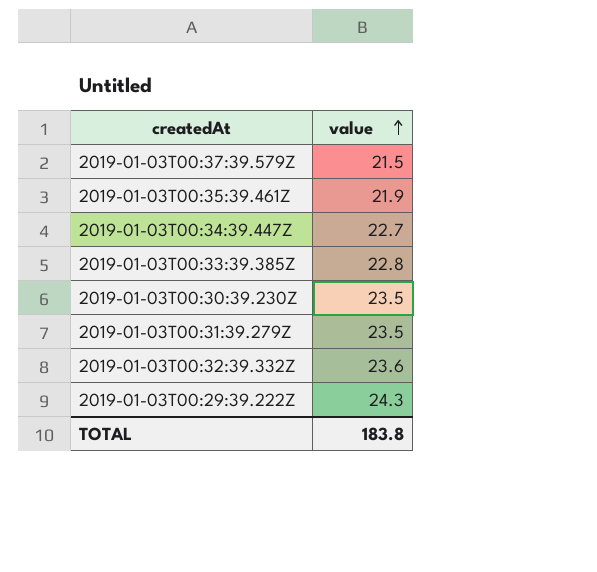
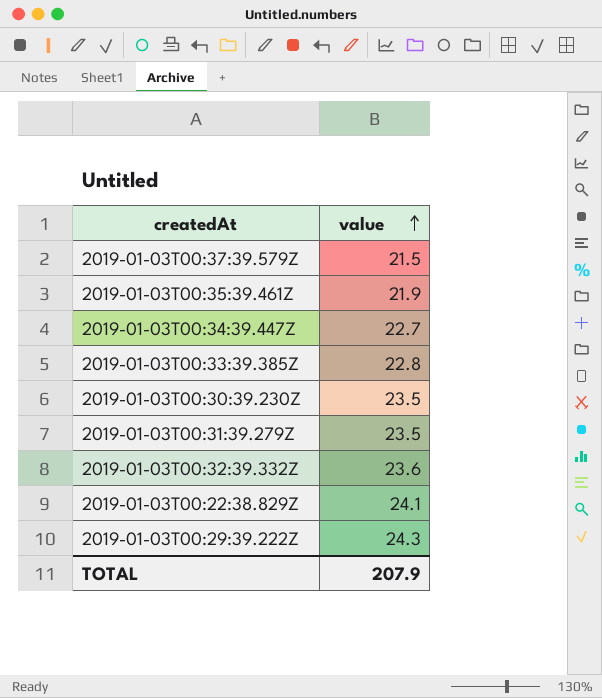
row 2019-01-03T00:22:38.829Z: none -> 24.1
TOTAL | value: 183.8 -> 207.9

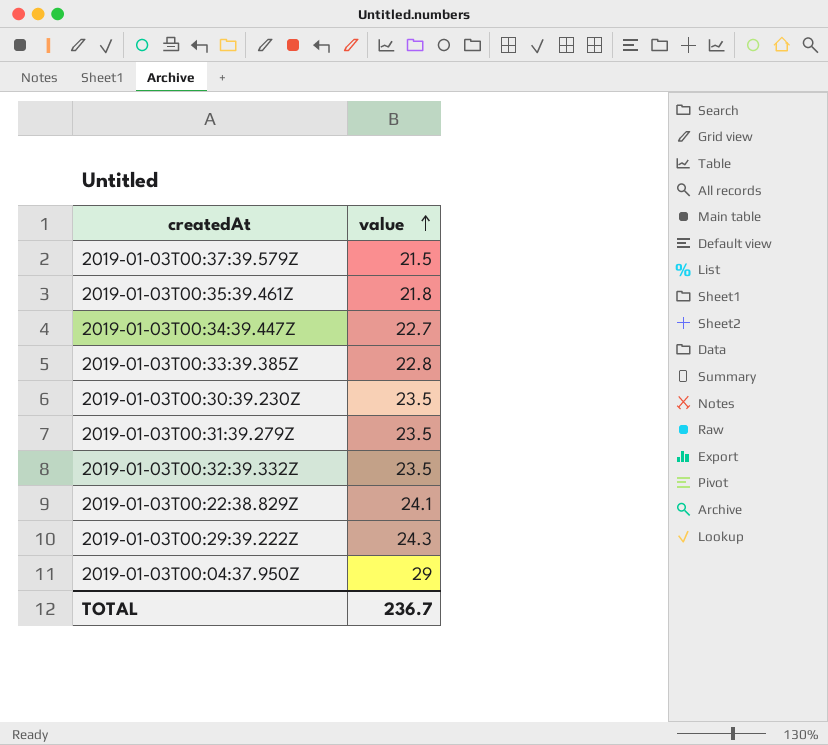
2019-01-03T00:35:39.461Z | value: 21.9 -> 21.8
2019-01-03T00:32:39.332Z | value: 23.6 -> 23.5
row 2019-01-03T00:04:37.950Z: none -> 29
TOTAL | value: 207.9 -> 236.7

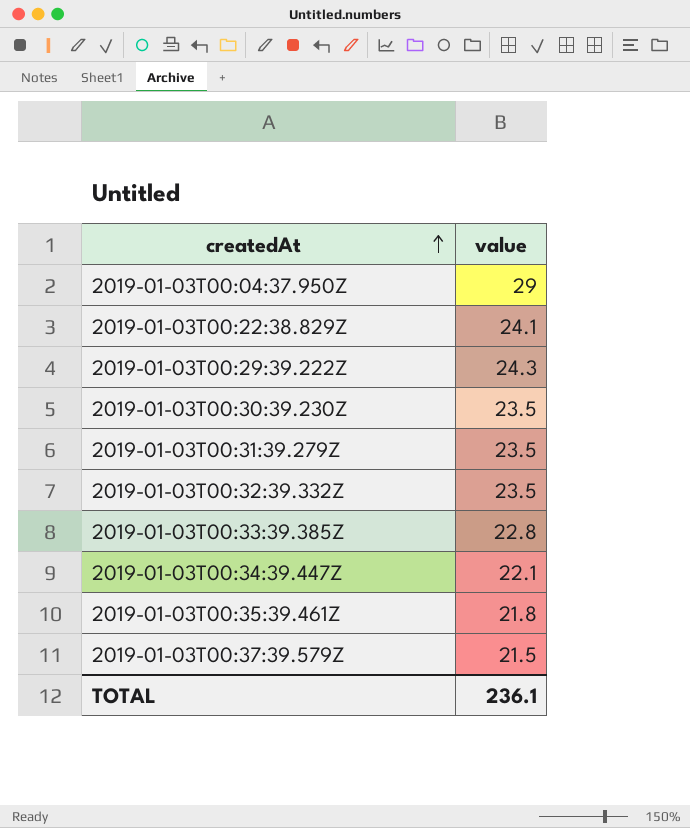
row order: value ascending -> createdAt ascending
2019-01-03T00:34:39.447Z | value: 22.7 -> 22.1
TOTAL | value: 236.7 -> 236.1

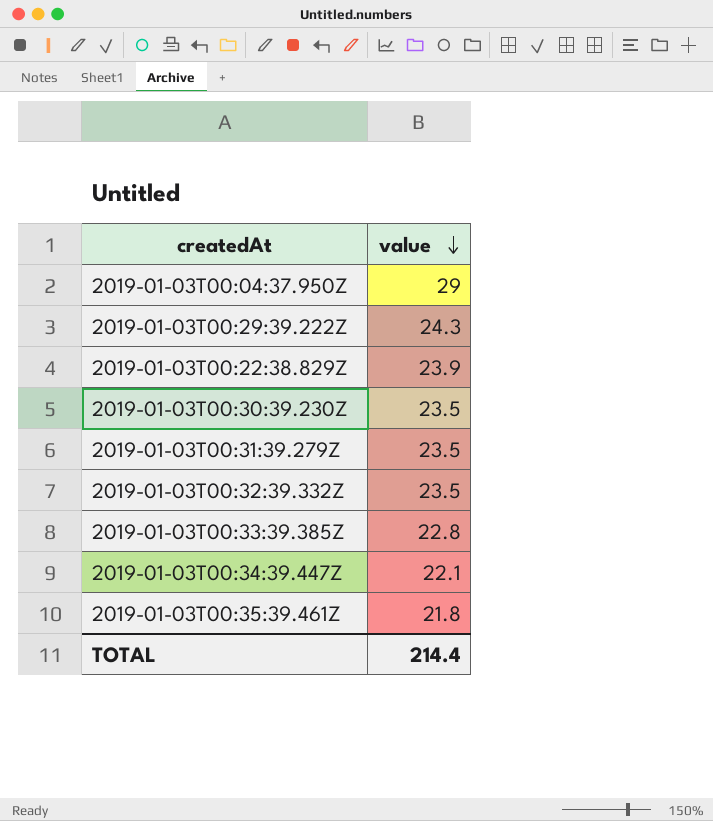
row order: createdAt ascending -> value descending
row 2019-01-03T00:37:39.579Z: 21.5 -> none
2019-01-03T00:22:38.829Z | value: 24.1 -> 23.9
TOTAL | value: 236.1 -> 214.4

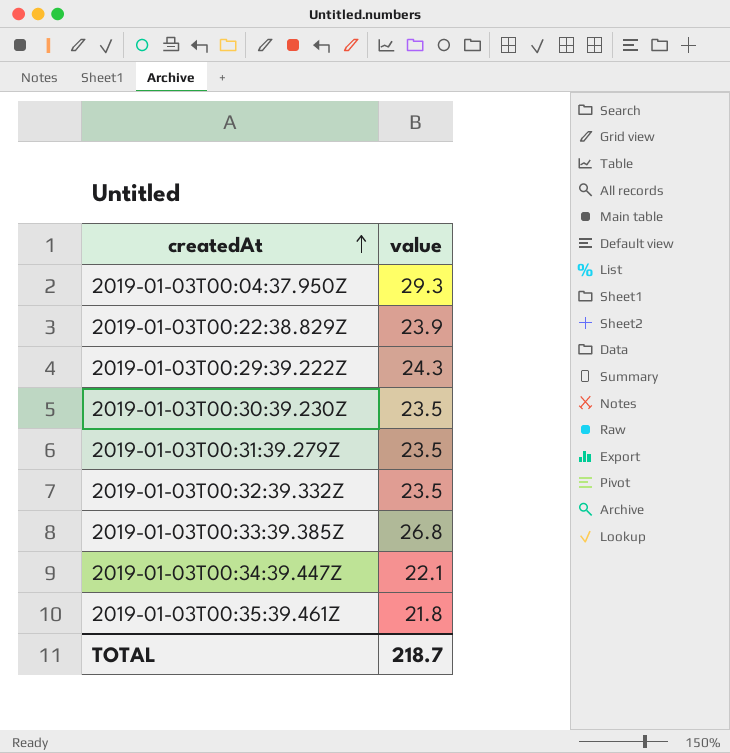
row order: value descending -> createdAt ascending
2019-01-03T00:04:37.950Z | value: 29 -> 29.3
2019-01-03T00:33:39.385Z | value: 22.8 -> 26.8
TOTAL | value: 214.4 -> 218.7

